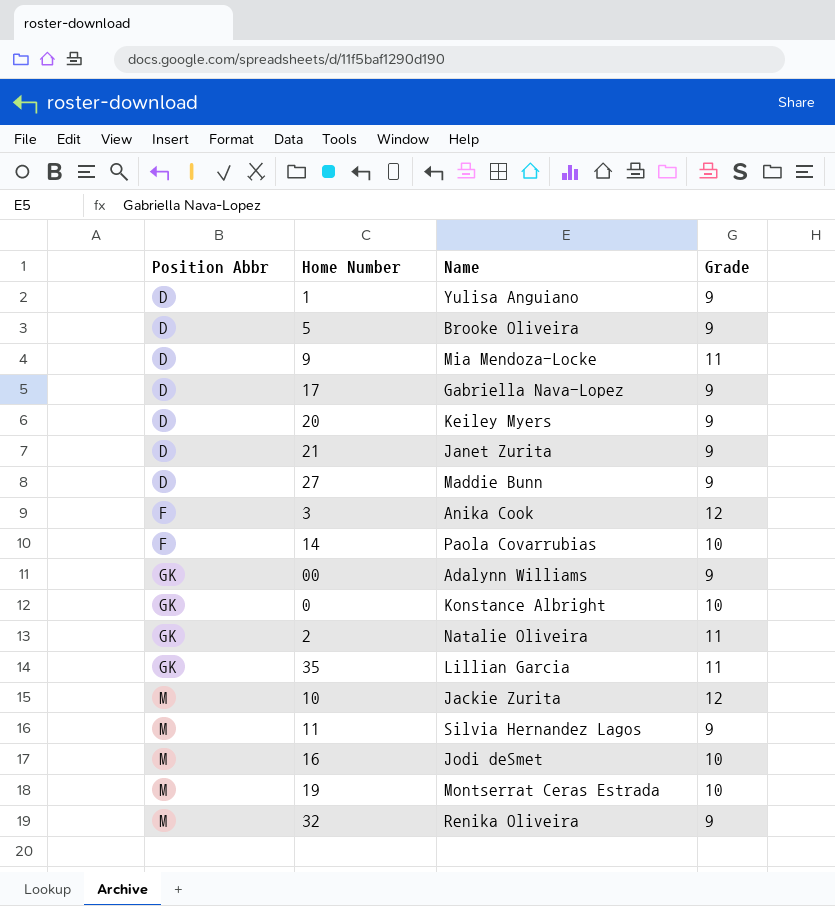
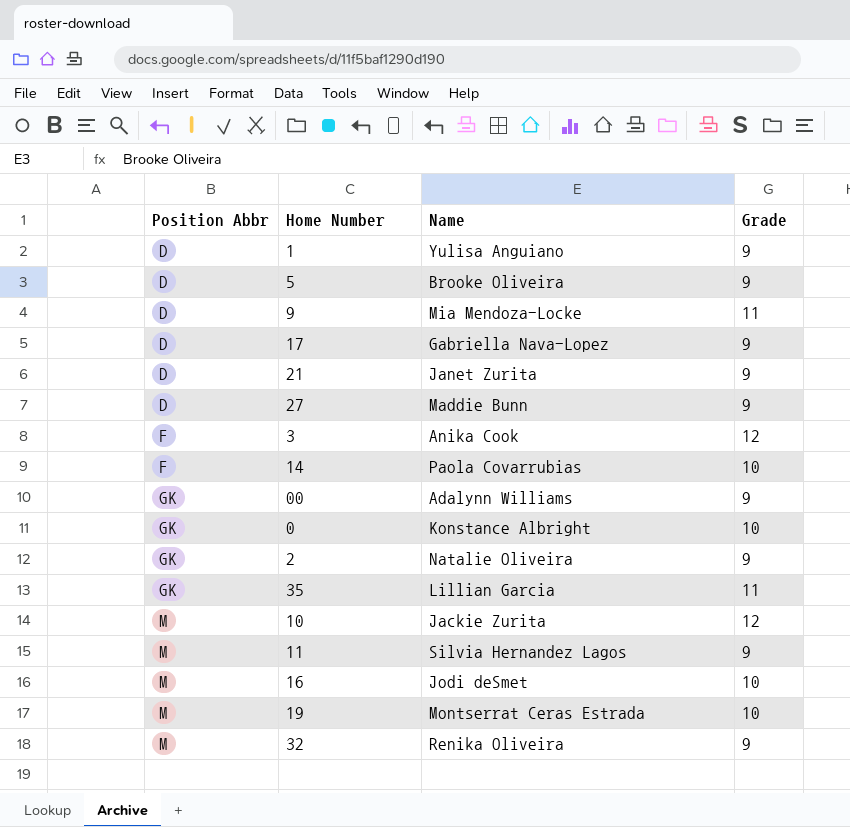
row 20: D | Keiley Myers | 9 -> none
2 | Grade: 11 -> 9

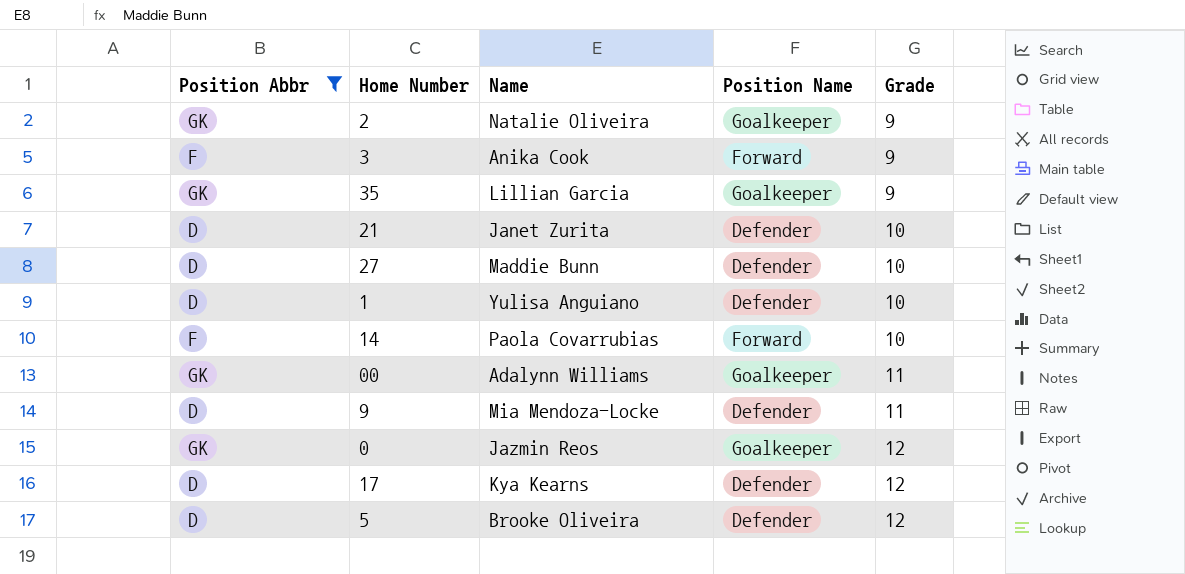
filter: none -> Position Abbr != M
row order: Position Abbr ascending -> Grade ascending
column Position Name | position: none -> 4
3 | Grade: 12 -> 9
35 | Grade: 11 -> 9
21 | Grade: 9 -> 10
27 | Grade: 9 -> 10
1 | Grade: 9 -> 10
00 | Grade: 9 -> 11
0 | Name: Konstance Albright -> Jazmin Reos
0 | Grade: 10 -> 12
17 | Name: Gabriella Nava-Lopez -> Kya Kearns
17 | Grade: 9 -> 12
5 | Grade: 9 -> 12

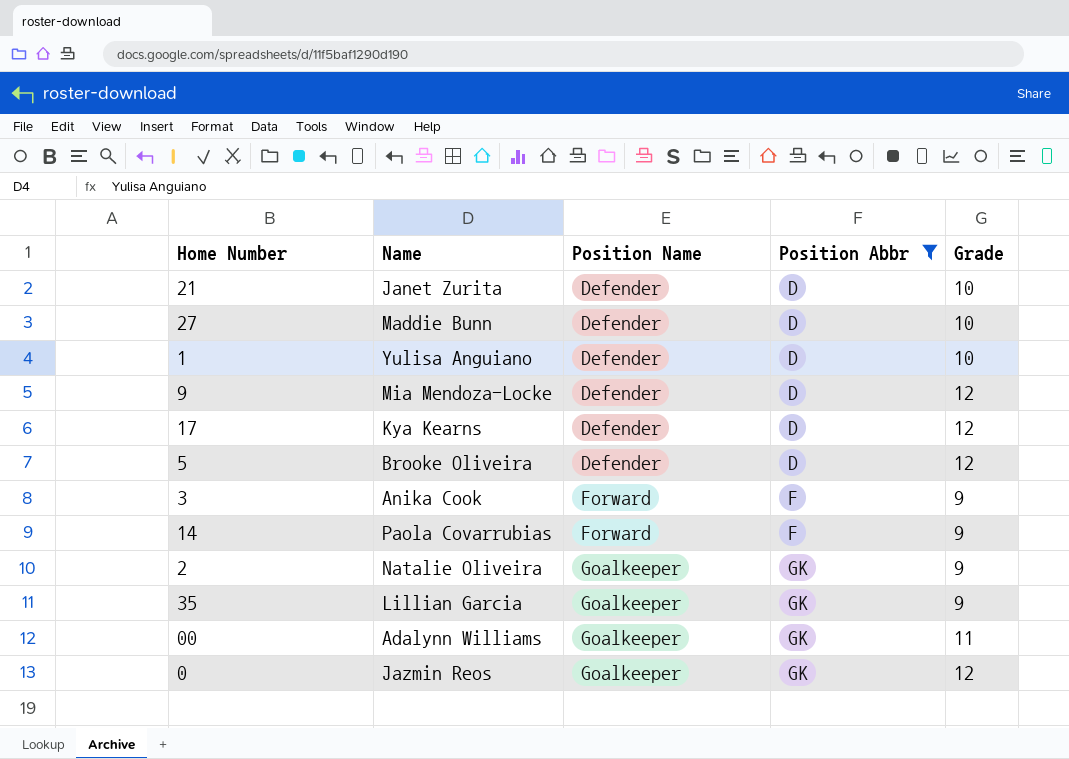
row order: Grade ascending -> Position Name ascending
column Position Abbr | position: 1 -> 4
9 | Grade: 11 -> 12
14 | Grade: 10 -> 9

